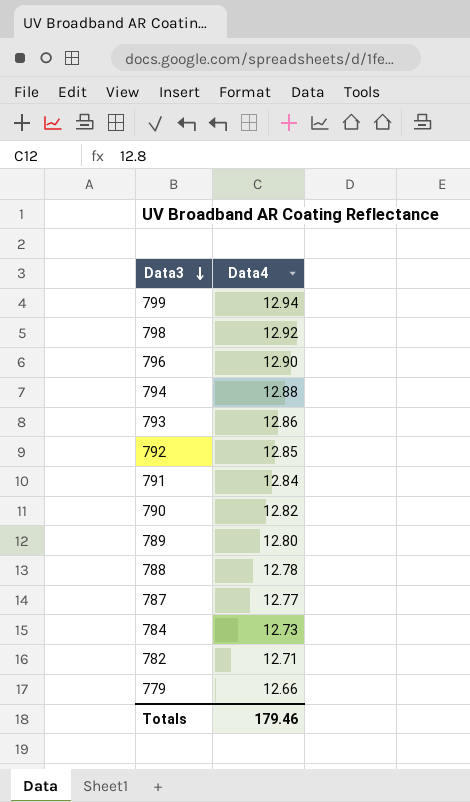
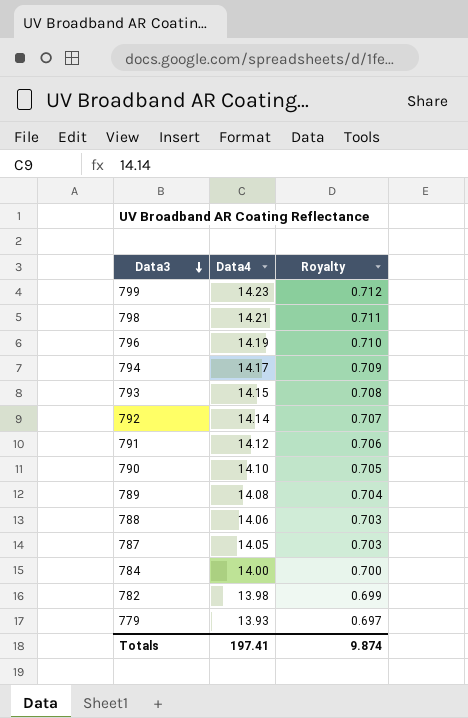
column Royalty | formula: none -> [Data4] * 0.05
799 | Data4: 12.94 -> 14.23
798 | Data4: 12.92 -> 14.21
796 | Data4: 12.90 -> 14.19
794 | Data4: 12.88 -> 14.17
793 | Data4: 12.86 -> 14.15
792 | Data4: 12.85 -> 14.14
791 | Data4: 12.84 -> 14.12
790 | Data4: 12.82 -> 14.10
789 | Data4: 12.80 -> 14.08
788 | Data4: 12.78 -> 14.06
787 | Data4: 12.77 -> 14.05
784 | Data4: 12.73 -> 14.00
782 | Data4: 12.71 -> 13.98
779 | Data4: 12.66 -> 13.93
Totals | Data4: 179.46 -> 197.41

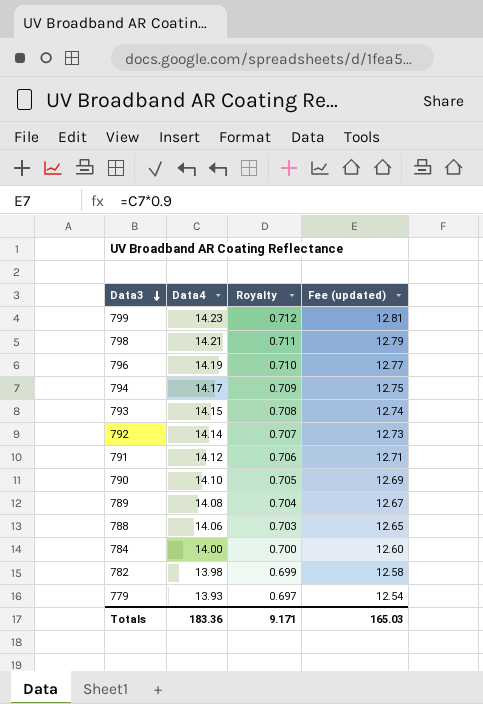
column Fee (updated) | formula: none -> [Data4] * 0.9
row 787: 14.05 | 0.703 -> none
Totals | Data4: 197.41 -> 183.36
Totals | Royalty: 9.874 -> 9.171

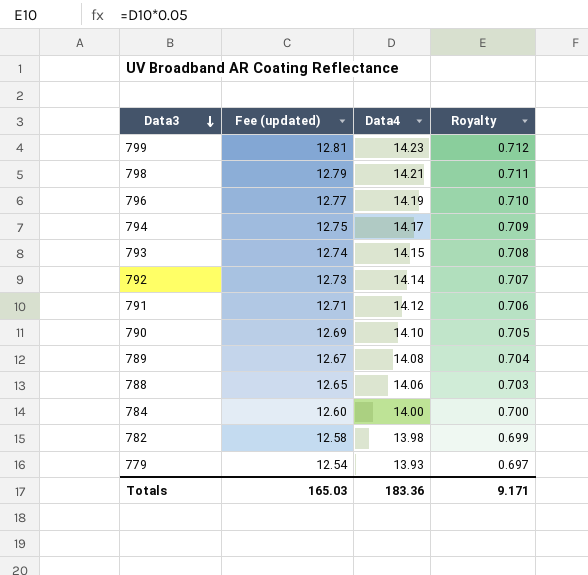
column Fee (updated) | position: 4 -> 2

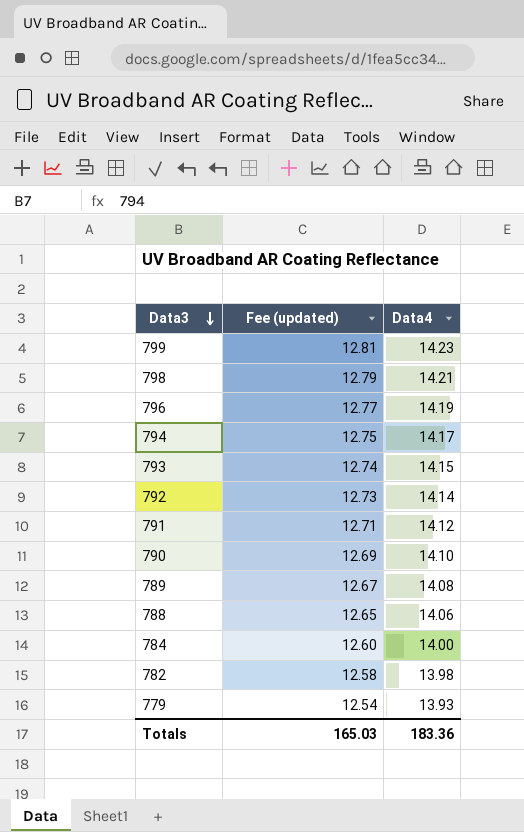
column Royalty | formula: [Data4] * 0.05 -> none

